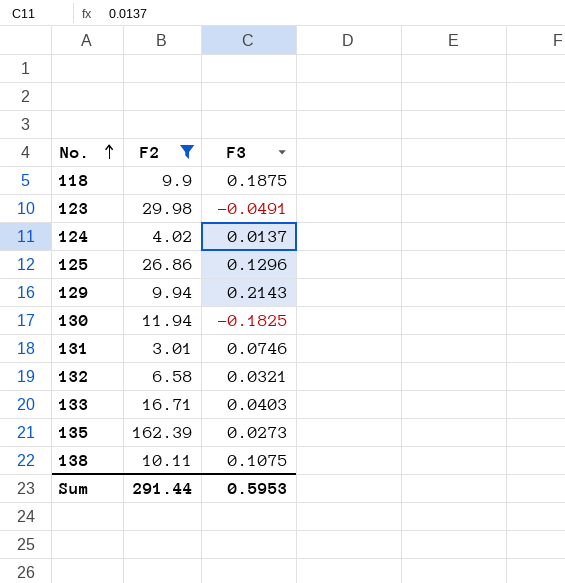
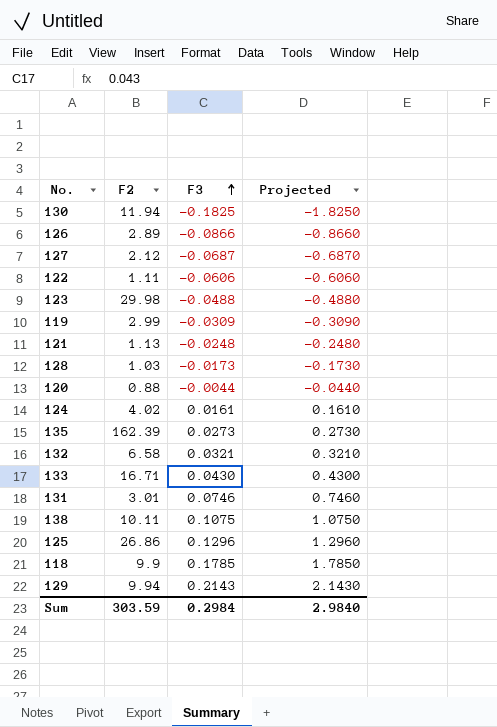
filter: F2 >= 3.01 -> none
row order: No. ascending -> F3 ascending
column Projected | formula: none -> [F3] * 10
123 | F3: -0.0491 -> -0.0488
124 | F3: 0.0137 -> 0.0161
133 | F3: 0.0403 -> 0.0430
118 | F3: 0.1875 -> 0.1785
Sum | F2: 291.44 -> 303.59
Sum | F3: 0.5953 -> 0.2984

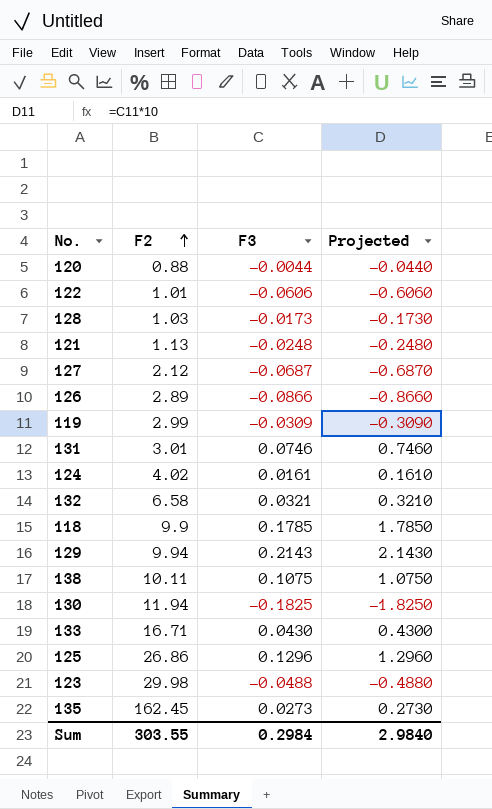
row order: F3 ascending -> F2 ascending
122 | F2: 1.11 -> 1.01
135 | F2: 162.39 -> 162.45
Sum | F2: 303.59 -> 303.55

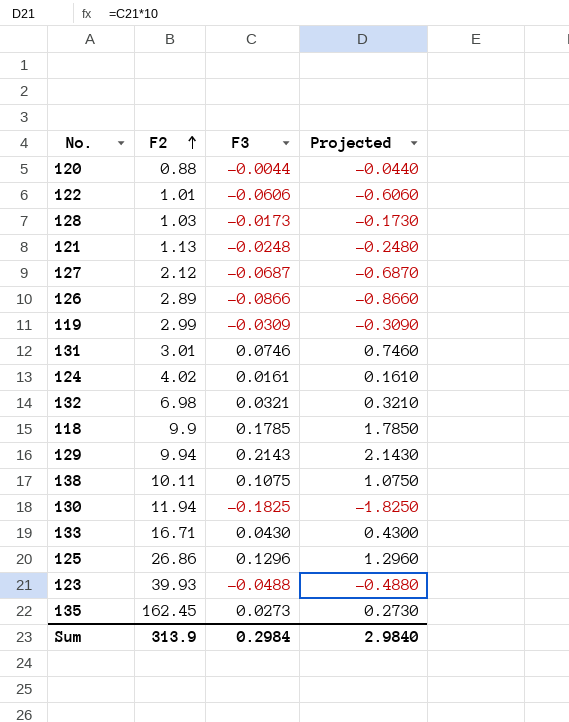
132 | F2: 6.58 -> 6.98
123 | F2: 29.98 -> 39.93
Sum | F2: 303.55 -> 313.9

